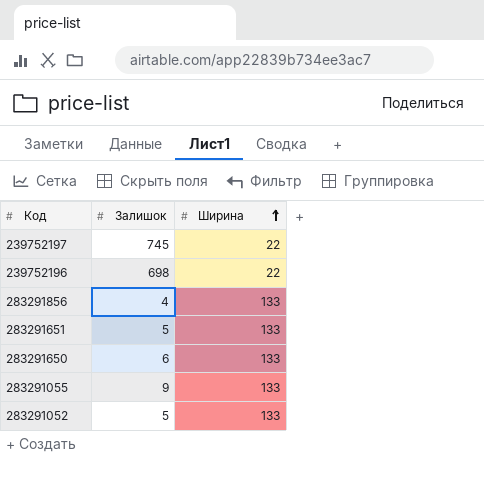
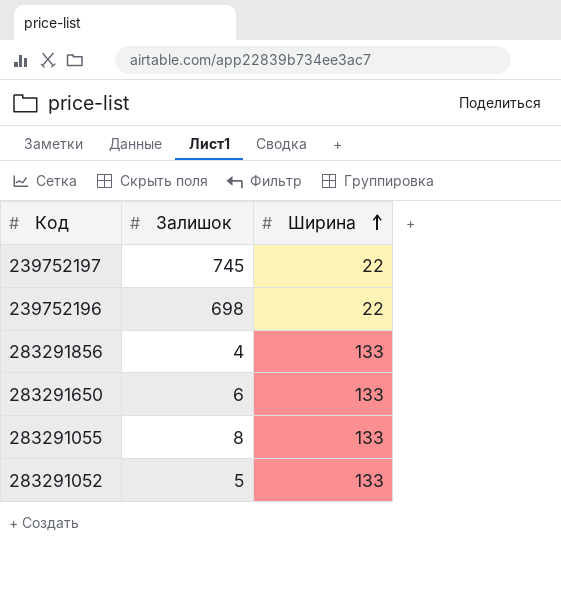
row 283291651: 5 | 133 -> none
283291055 | Залишок: 9 -> 8

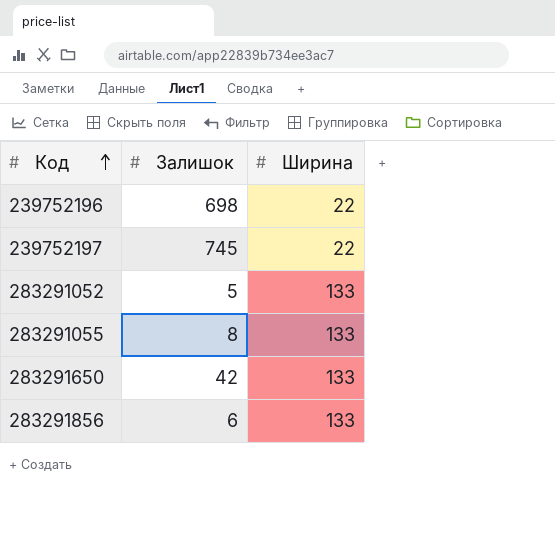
row order: Ширина ascending -> Код ascending
283291650 | Залишок: 6 -> 42
283291856 | Залишок: 4 -> 6

